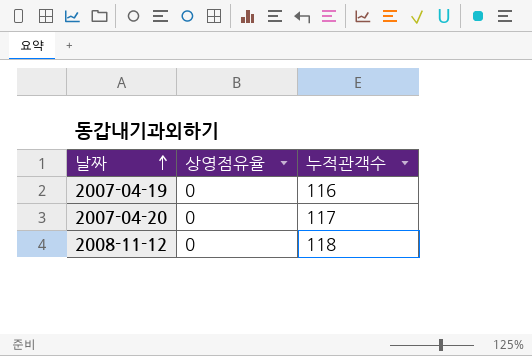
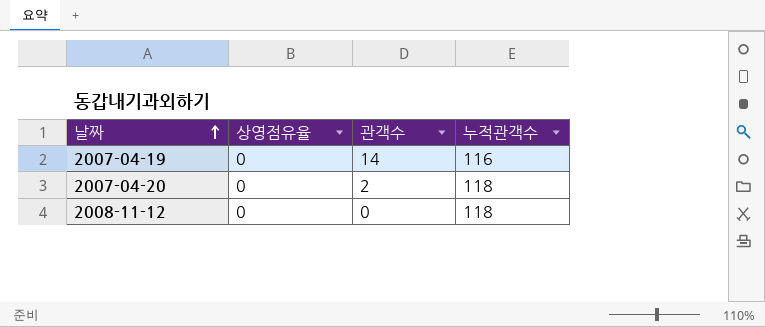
column 관객수 | position: none -> 3
2007-04-20 | 누적관객수: 117 -> 118

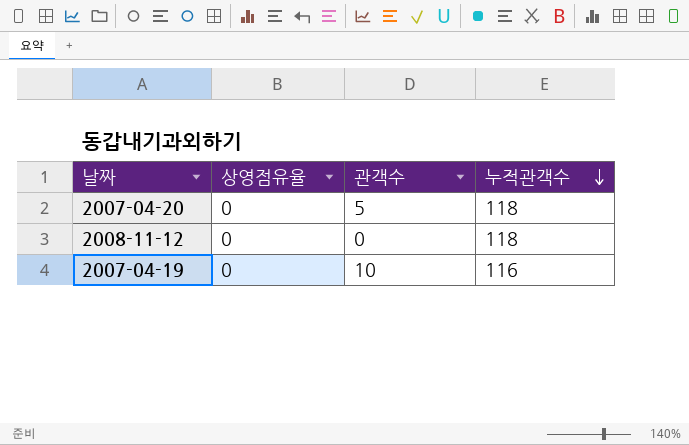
row order: 날짜 ascending -> 누적관객수 descending
2007-04-20 | 관객수: 2 -> 5
2007-04-19 | 관객수: 14 -> 10

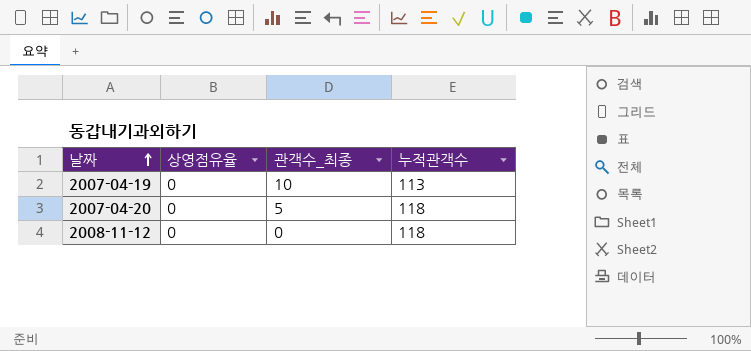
row order: 누적관객수 descending -> 날짜 ascending
column name: 관객수 -> 관객수_최종
2007-04-19 | 누적관객수: 116 -> 113

